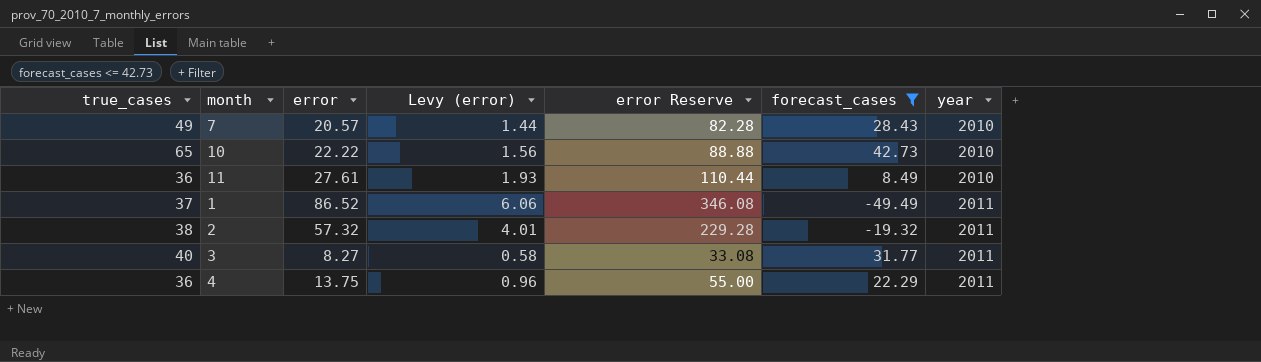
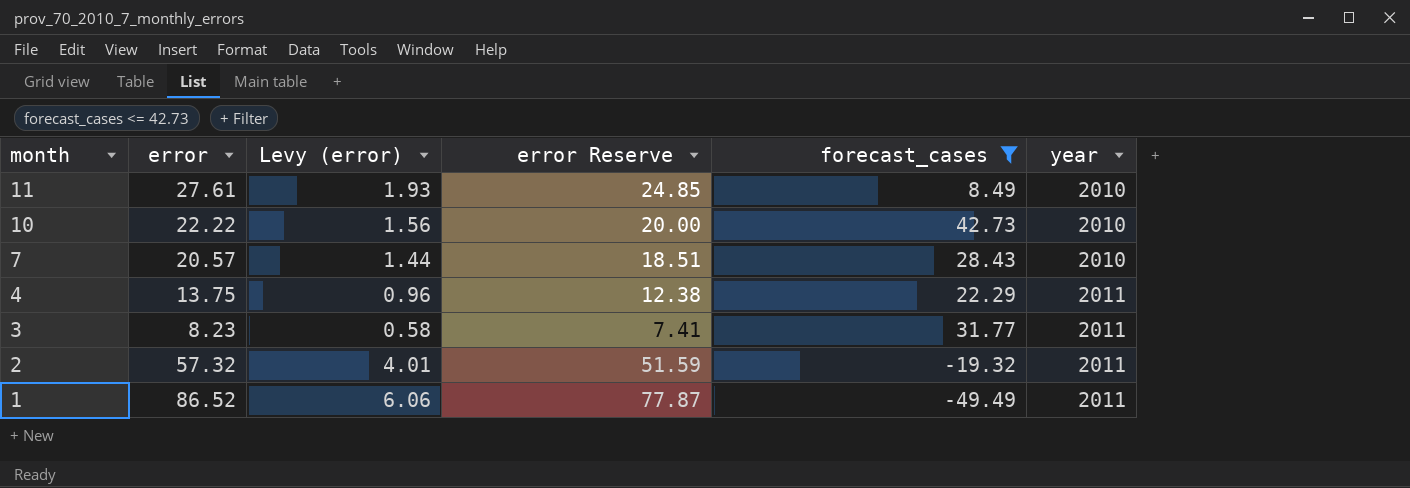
row order: year ascending -> month descending
column true_cases | formula: [error] + [forecast_cases] -> none
column error Reserve | formula: [error] * 4 -> [error] * 0.9
3 | error: 8.27 -> 8.23

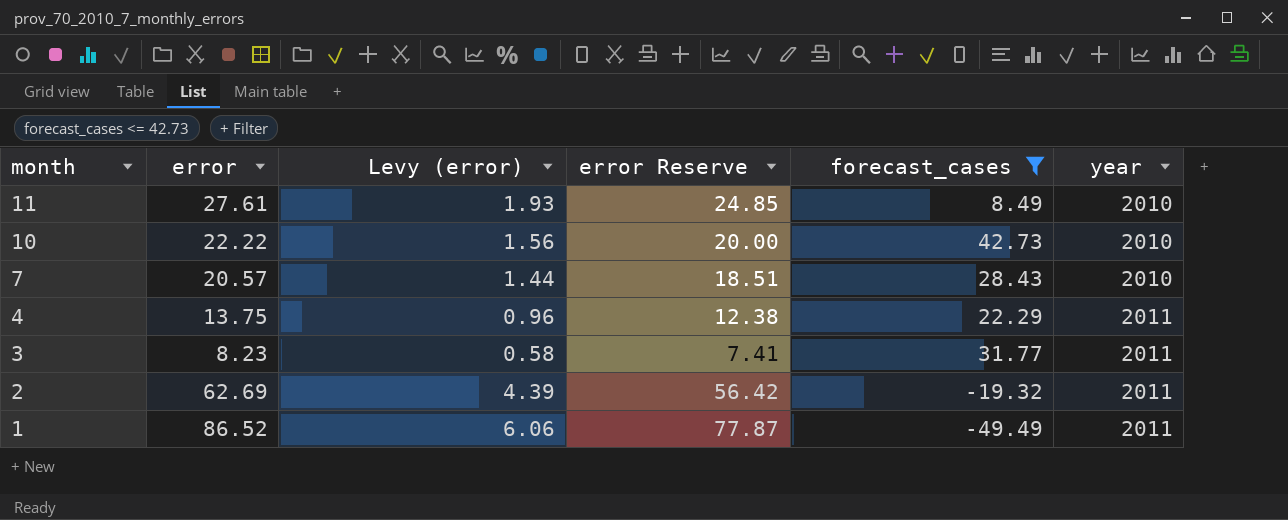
2 | error: 57.32 -> 62.69
2 | Levy (error): 4.01 -> 4.39
2 | error Reserve: 51.59 -> 56.42

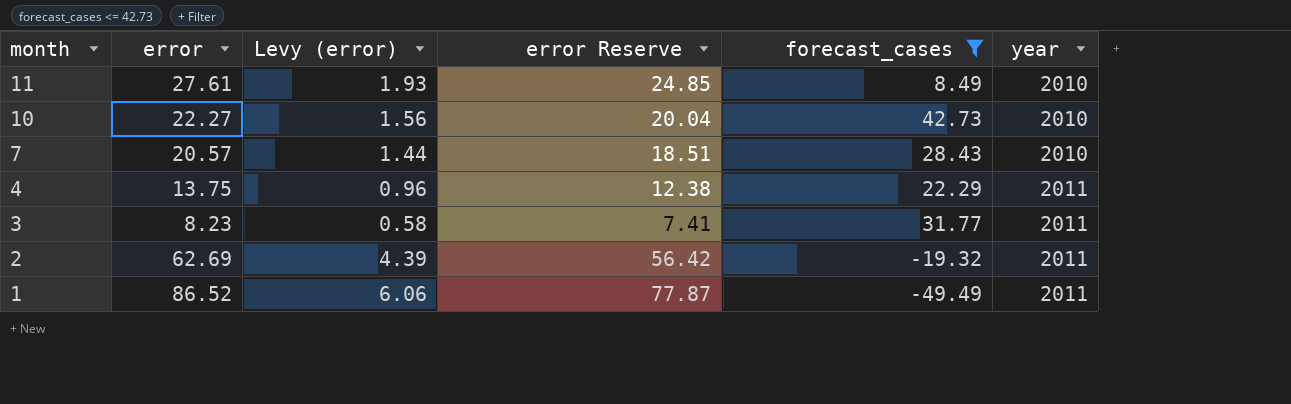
10 | error: 22.22 -> 22.27
10 | error Reserve: 20.00 -> 20.04

